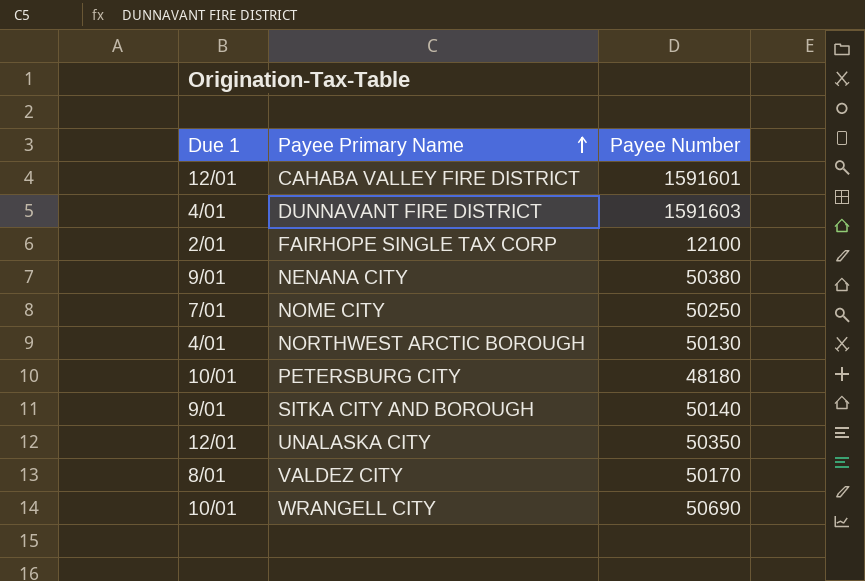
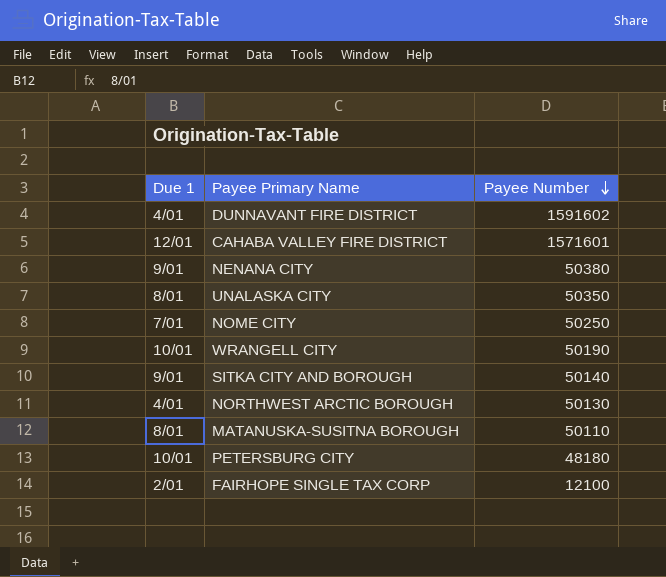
row order: Payee Primary Name ascending -> Payee Number descending
row VALDEZ CITY: 8/01 | 50170 -> none
DUNNAVANT FIRE DISTRICT | Payee Number: 1591603 -> 1591602
CAHABA VALLEY FIRE DISTRICT | Payee Number: 1591601 -> 1571601
UNALASKA CITY | Due 1: 12/01 -> 8/01
WRANGELL CITY | Payee Number: 50690 -> 50190
row MATANUSKA-SUSITNA BOROUGH: none -> 8/01 | 50110

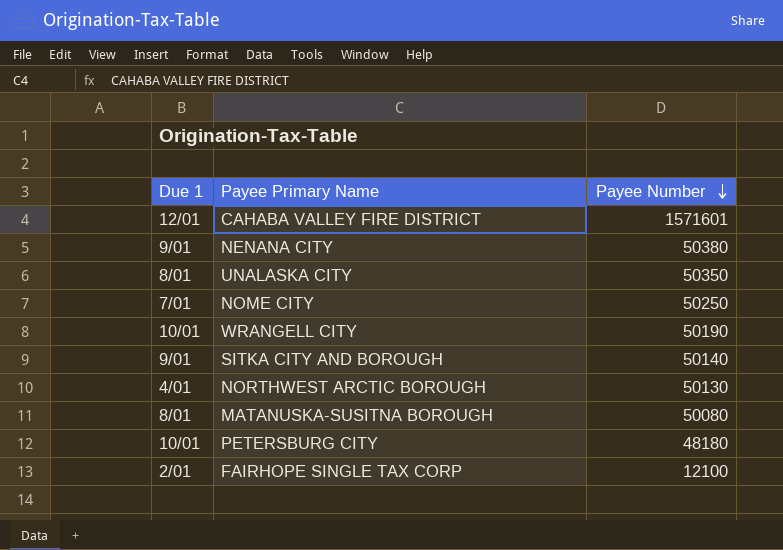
row DUNNAVANT FIRE DISTRICT: 4/01 | 1591602 -> none
MATANUSKA-SUSITNA BOROUGH | Payee Number: 50110 -> 50080

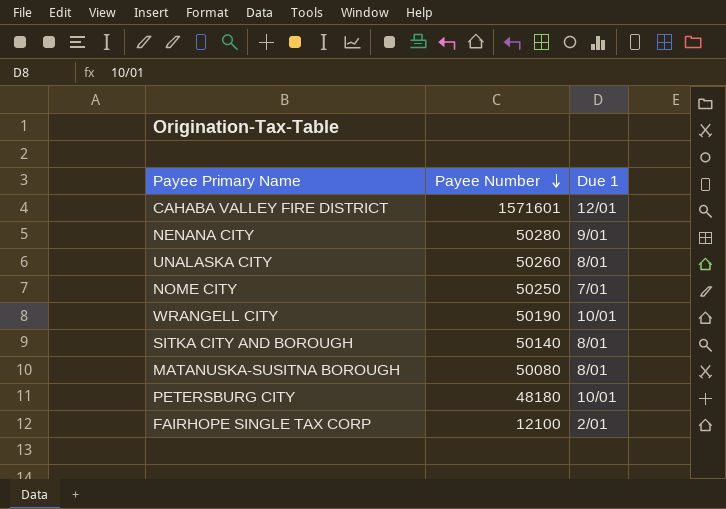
column Due 1 | position: 1 -> 3
row NORTHWEST ARCTIC BOROUGH: 4/01 | 50130 -> none
NENANA CITY | Payee Number: 50380 -> 50280
UNALASKA CITY | Payee Number: 50350 -> 50260
SITKA CITY AND BOROUGH | Due 1: 9/01 -> 8/01

